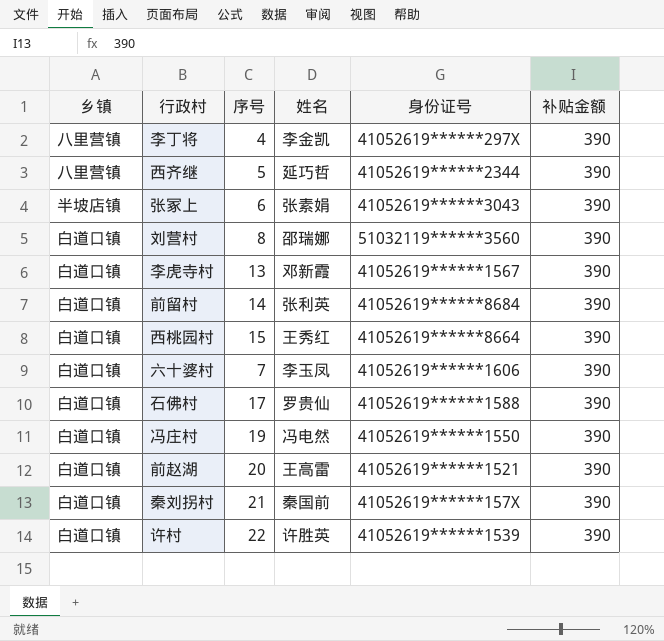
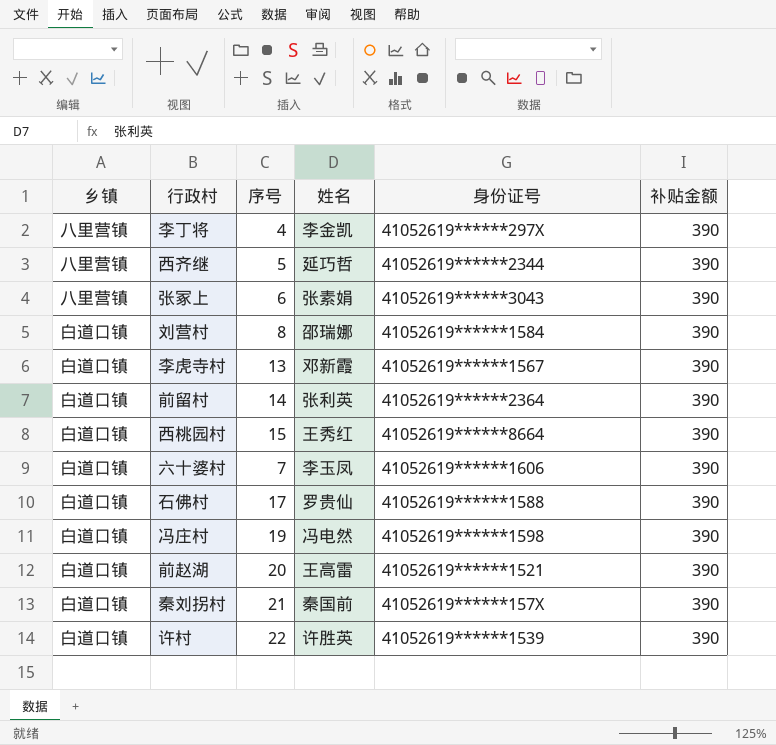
张冢上 | 乡镇: 半坡店镇 -> 八里营镇
刘营村 | 身份证号: 51032119******3560 -> 41052619******1584
前留村 | 身份证号: 41052619******8684 -> 41052619******2364
冯庄村 | 身份证号: 41052619******1550 -> 41052619******1598

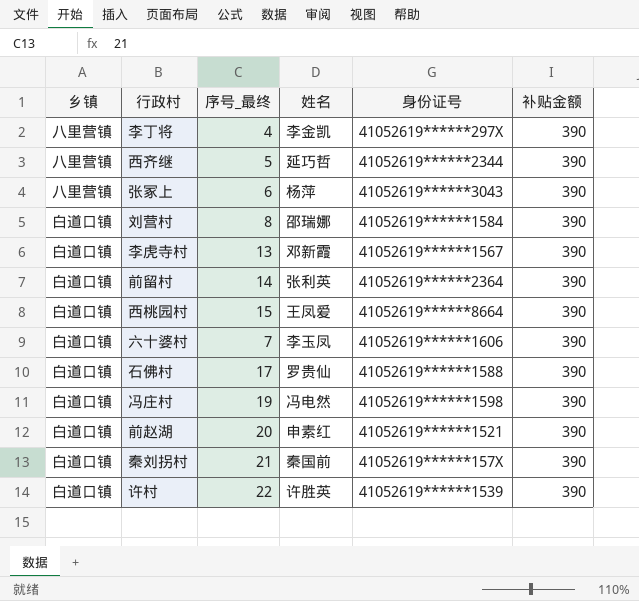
column name: 序号 -> 序号_最终
张冢上 | 姓名: 张素娟 -> 杨萍
西桃园村 | 姓名: 王秀红 -> 王凤爱
前赵湖 | 姓名: 王高雷 -> 申素红

